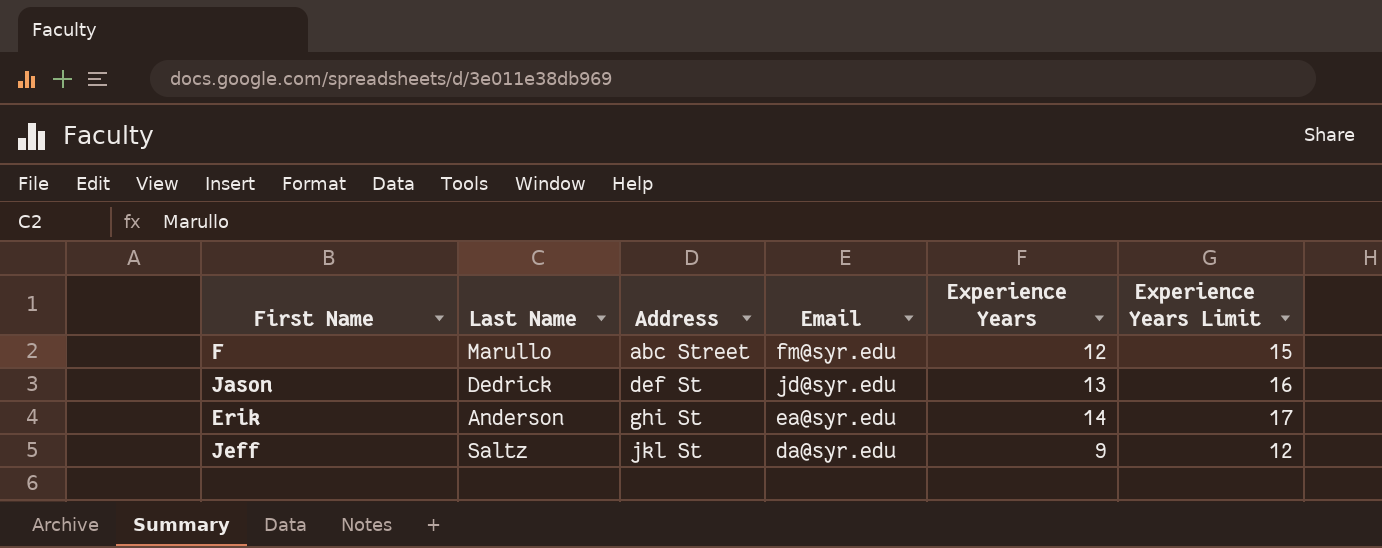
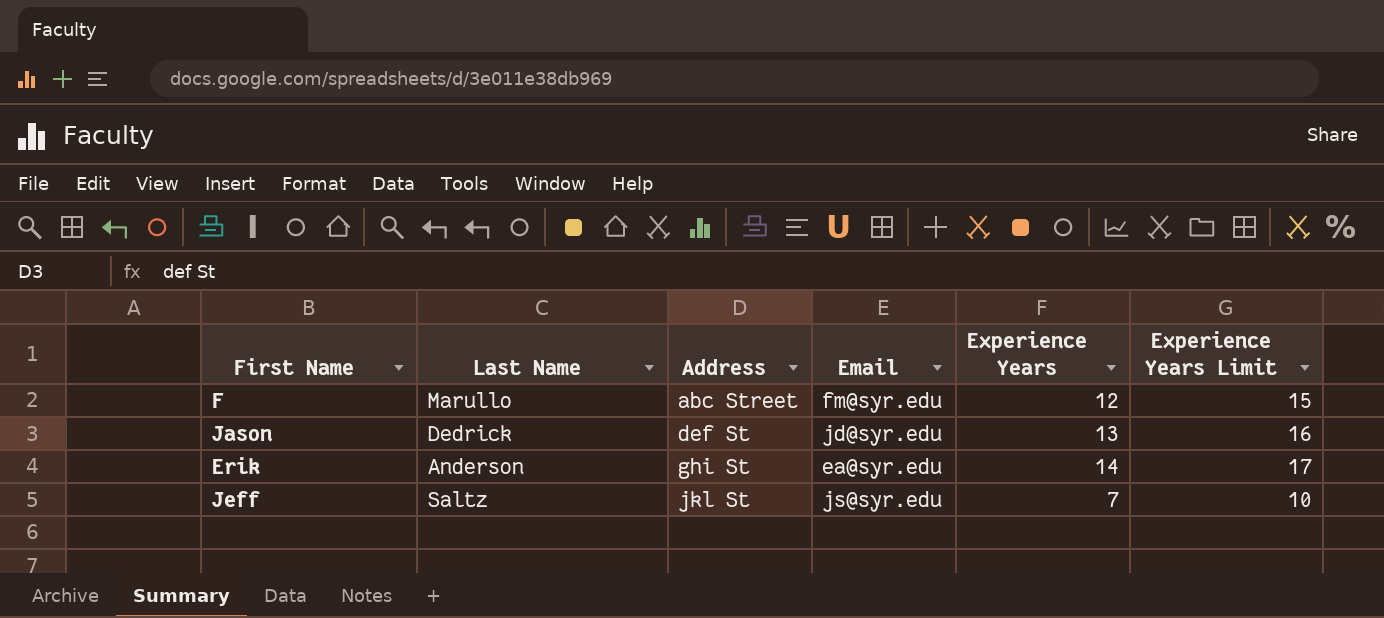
Jeff | Email: da@syr.edu -> js@syr.edu
Jeff | Experience Years: 9 -> 7
Jeff | Experience Years Limit: 12 -> 10

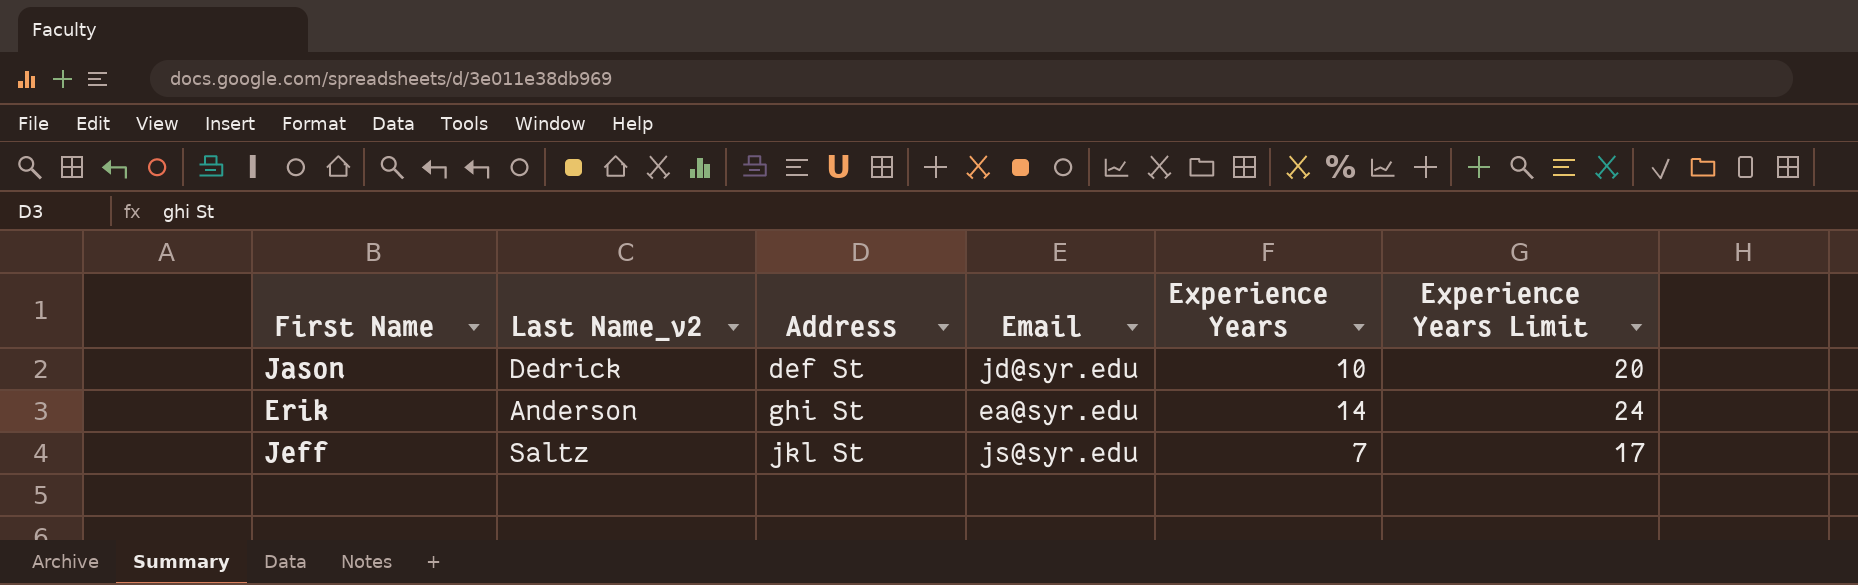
column name: Last Name -> Last Name_v2
column Experience Years Limit | formula: [Experience Years] + 3 -> [Experience Years] + 10
row F: Marullo | abc Street | fm@syr.edu | 12 | 15 -> none
Jason | Experience Years: 13 -> 10

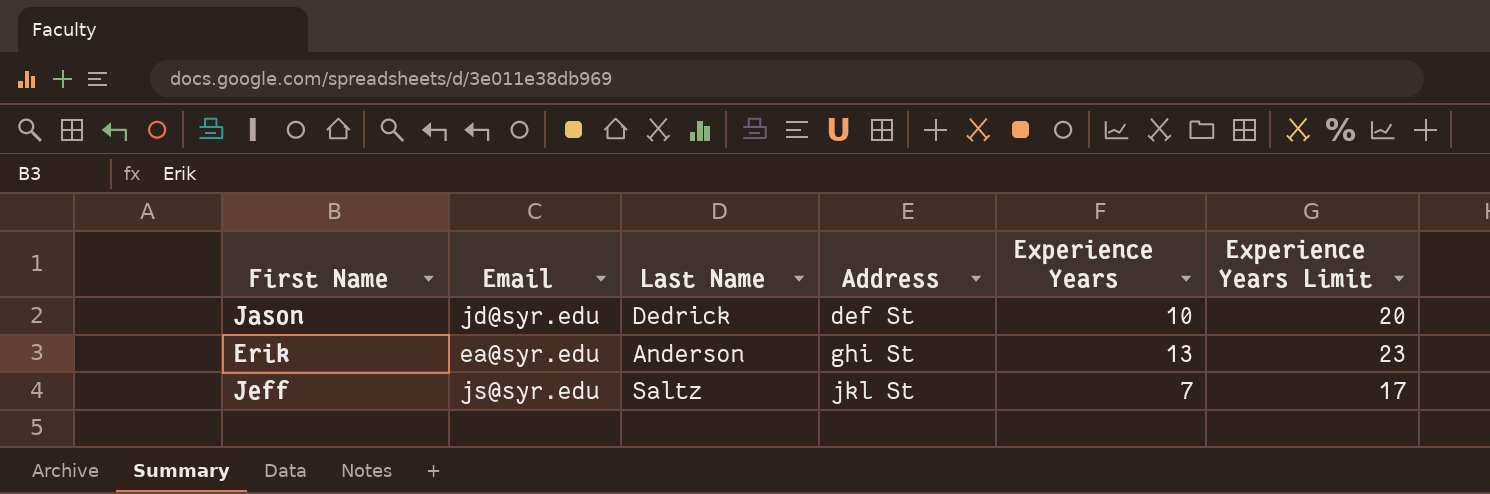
column Email | position: 4 -> 2
column name: Last Name_v2 -> Last Name
Erik | Experience Years: 14 -> 13
Erik | Experience Years Limit: 24 -> 23

